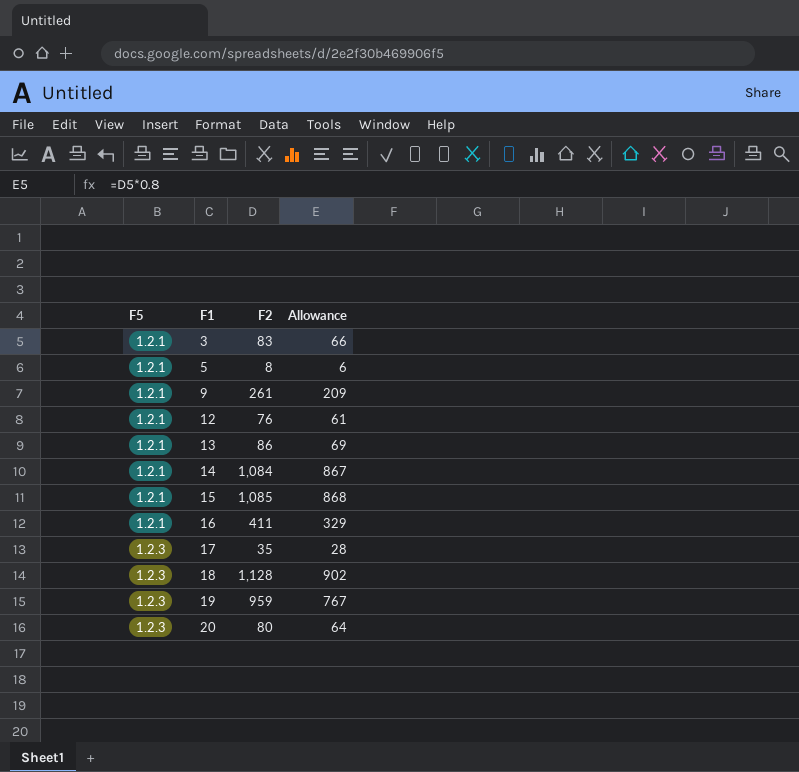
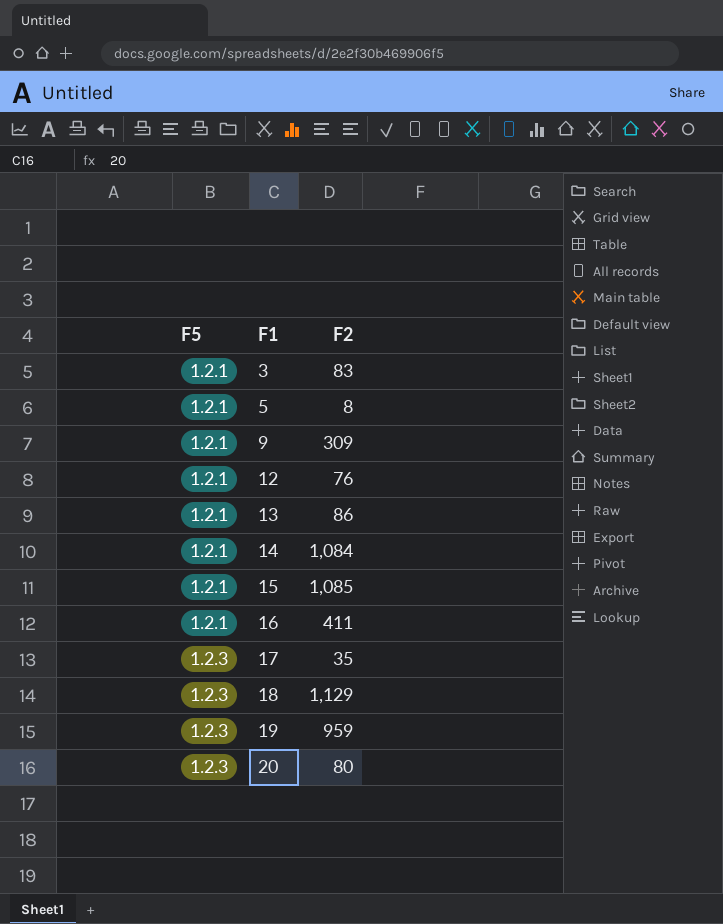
column Allowance | formula: [F2] * 0.8 -> none
9 | F2: 261 -> 309
18 | F2: 1,128 -> 1,129

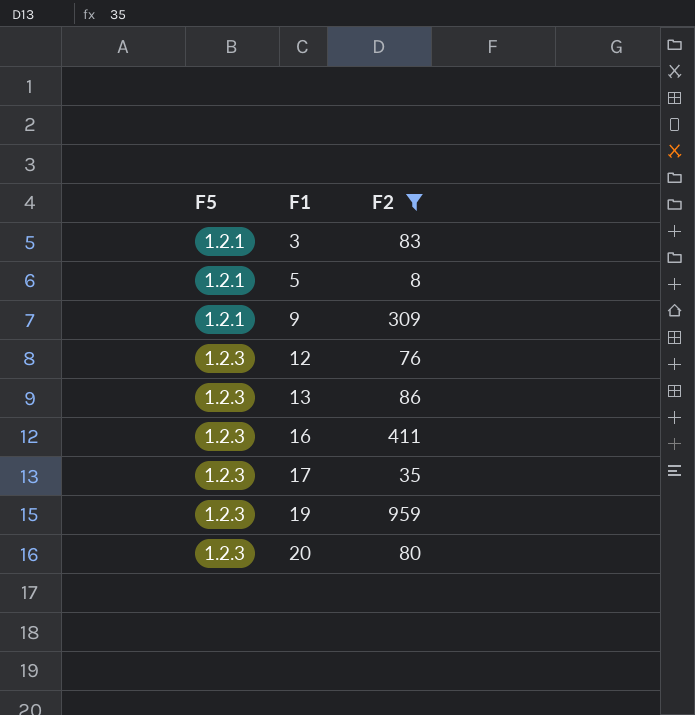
filter: none -> F2 <= 959
12 | F5: 1.2.1 -> 1.2.3
13 | F5: 1.2.1 -> 1.2.3
16 | F5: 1.2.1 -> 1.2.3

